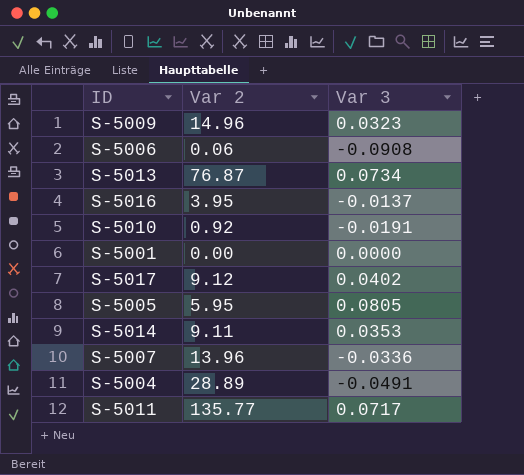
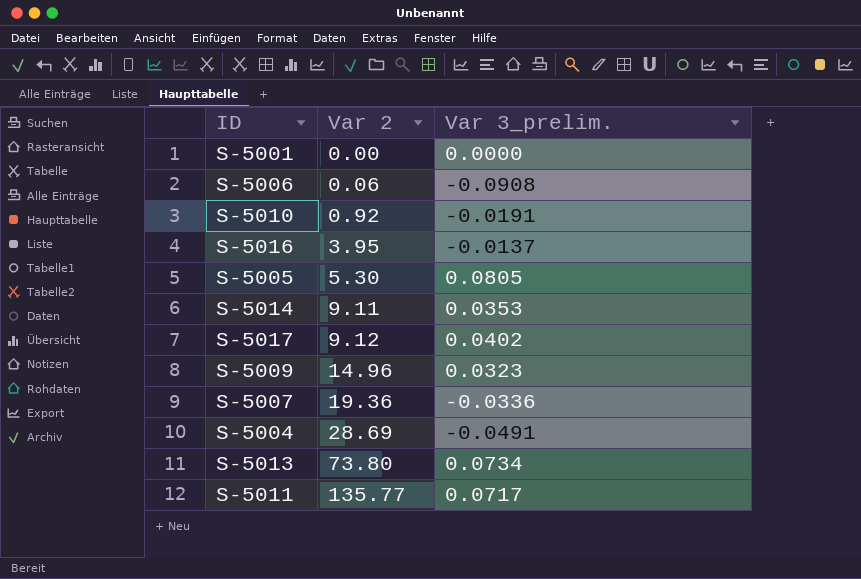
row order: none -> Var 2 ascending
column name: Var 3 -> Var 3_prelim.
S-5005 | Var 2: 5.95 -> 5.30
S-5007 | Var 2: 13.96 -> 19.36
S-5004 | Var 2: 28.89 -> 28.69
S-5013 | Var 2: 76.87 -> 73.80

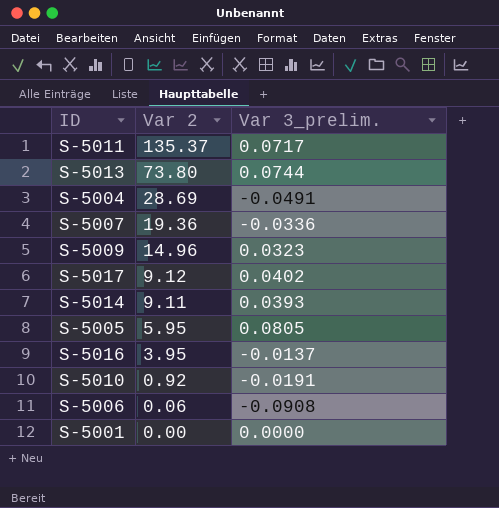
row order: Var 2 ascending -> Var 2 descending
S-5011 | Var 2: 135.77 -> 135.37
S-5013 | Var 3_prelim.: 0.0734 -> 0.0744
S-5014 | Var 3_prelim.: 0.0353 -> 0.0393
S-5005 | Var 2: 5.30 -> 5.95

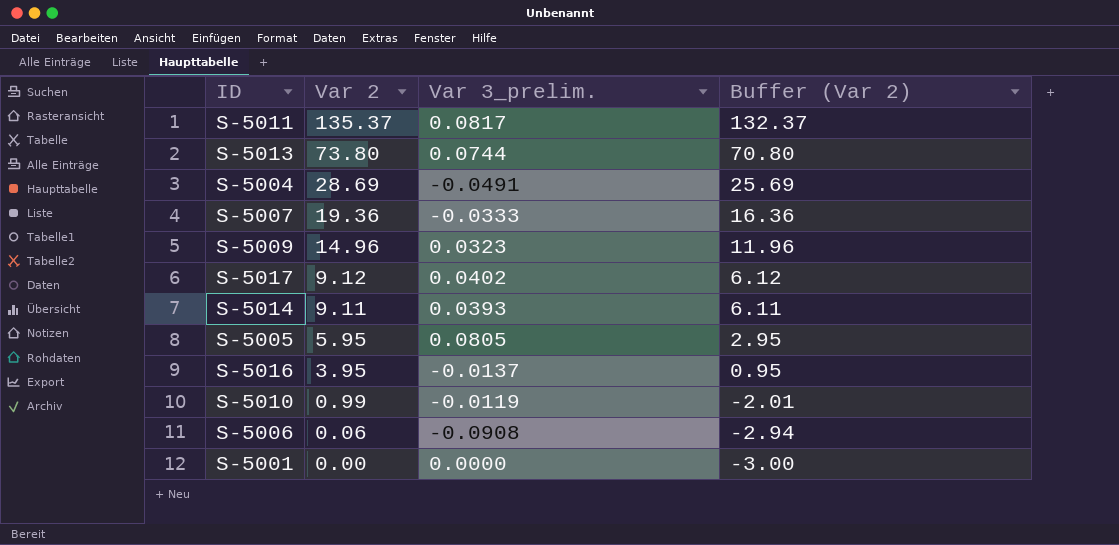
column Buffer (Var 2) | formula: none -> [Var 2] - 3
S-5011 | Var 3_prelim.: 0.0717 -> 0.0817
S-5007 | Var 3_prelim.: -0.0336 -> -0.0333
S-5010 | Var 2: 0.92 -> 0.99
S-5010 | Var 3_prelim.: -0.0191 -> -0.0119

